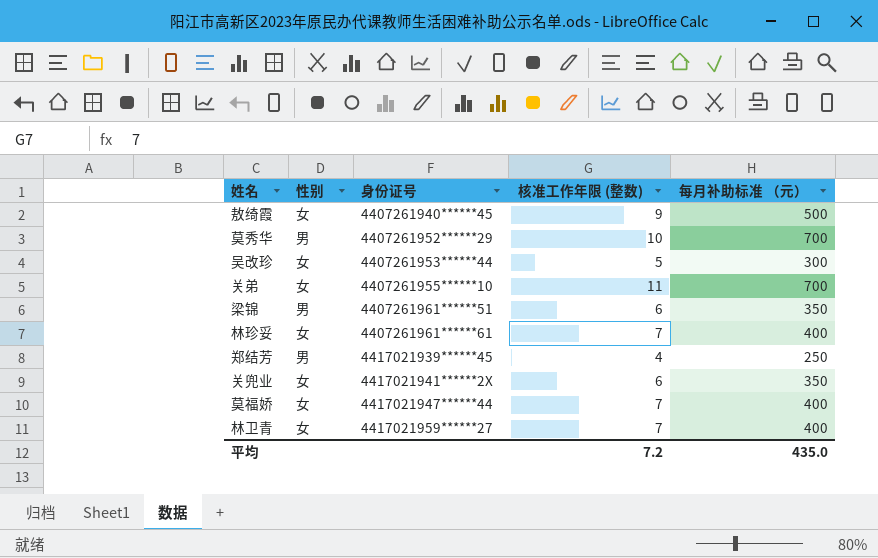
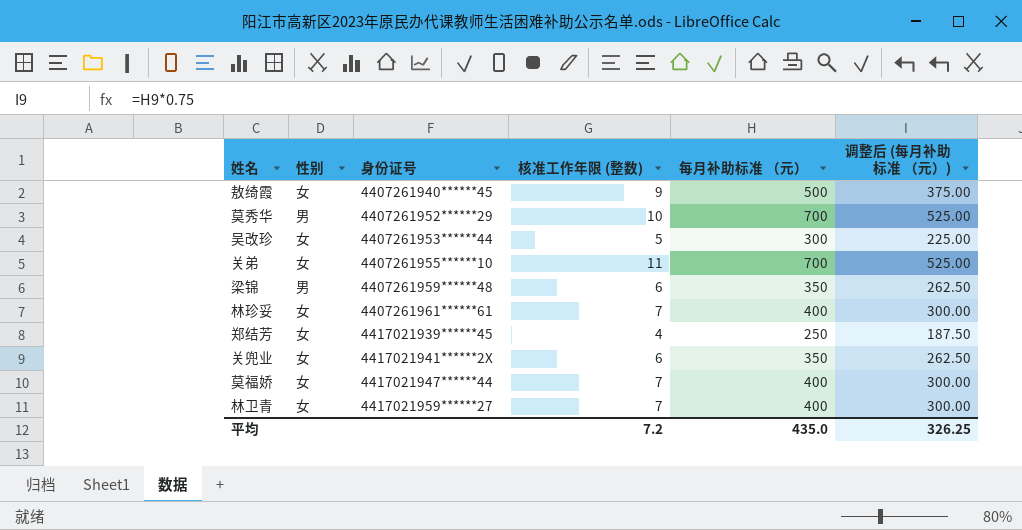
column 调整后 (每月补助标准 （元）) | formula: none -> [每月补助标准 （元）] * 0.75
梁锦 | 身份证号: 4407261961******51 -> 4407261959******48
郑结芳 | 性别: 男 -> 女

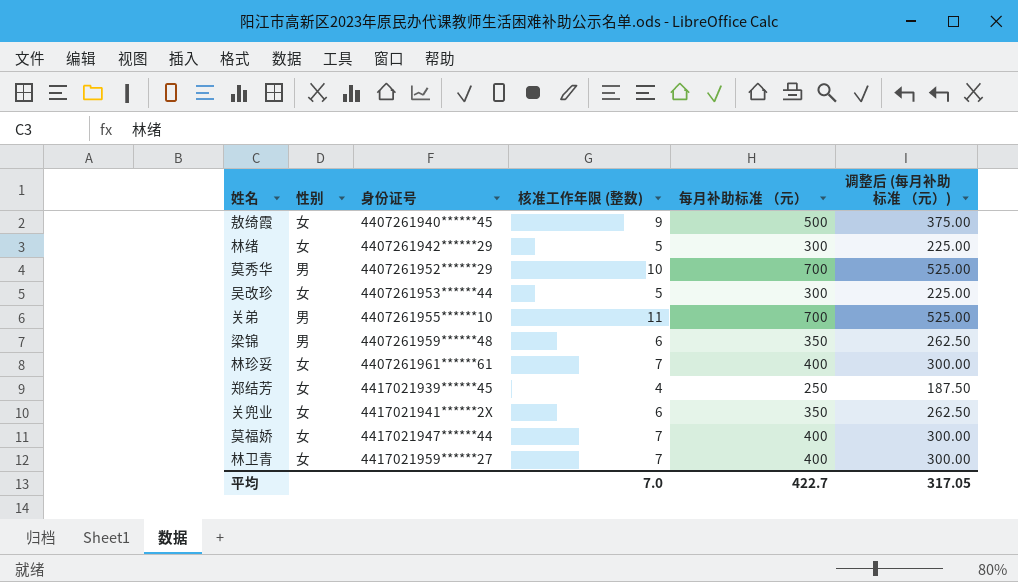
row 林绪: none -> 女 | 4407261942******29 | 5 | 300 | 225.00
关弟 | 性别: 女 -> 男
平均 | 核准工作年限 (整数): 7.2 -> 7.0
平均 | 每月补助标准 （元）: 435.0 -> 422.7
平均 | 调整后 (每月补助标准 （元）): 326.25 -> 317.05

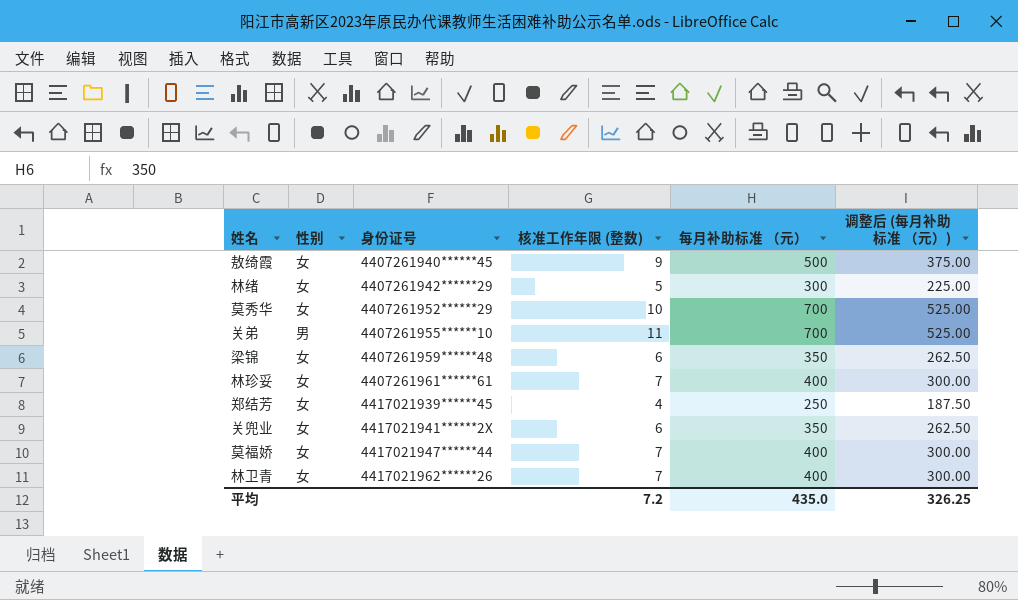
row 吴改珍: 女 | 4407261953******44 | 5 | 300 | 225.00 -> none
莫秀华 | 性别: 男 -> 女
梁锦 | 性别: 男 -> 女
林卫青 | 身份证号: 4417021959******27 -> 4417021962******26
平均 | 核准工作年限 (整数): 7.0 -> 7.2
平均 | 每月补助标准 （元）: 422.7 -> 435.0
平均 | 调整后 (每月补助标准 （元）): 317.05 -> 326.25

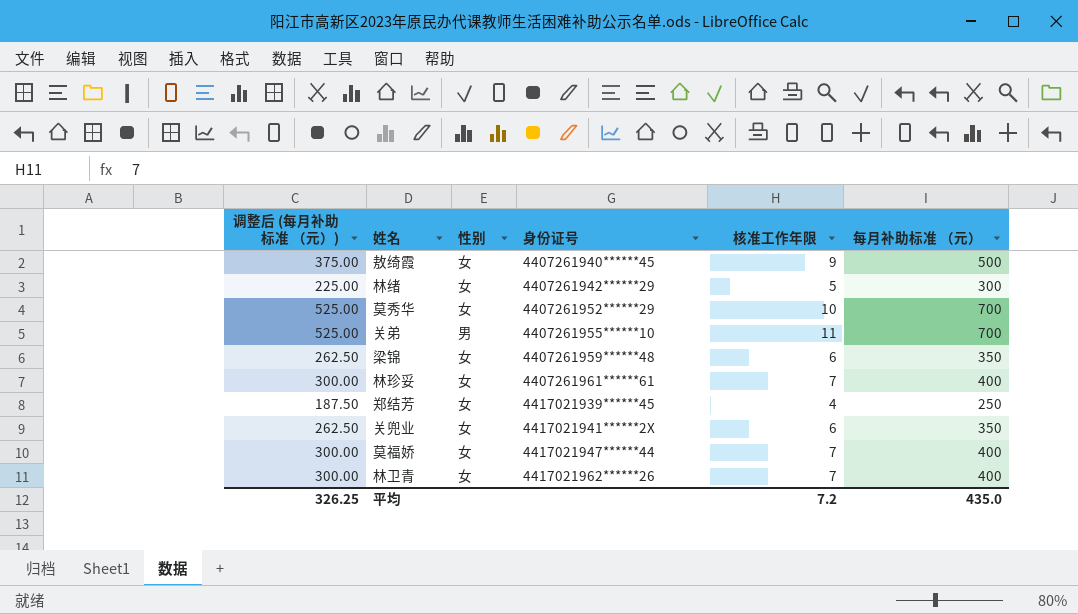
column 调整后 (每月补助标准 （元）) | position: 6 -> 1
column name: 核准工作年限 (整数) -> 核准工作年限

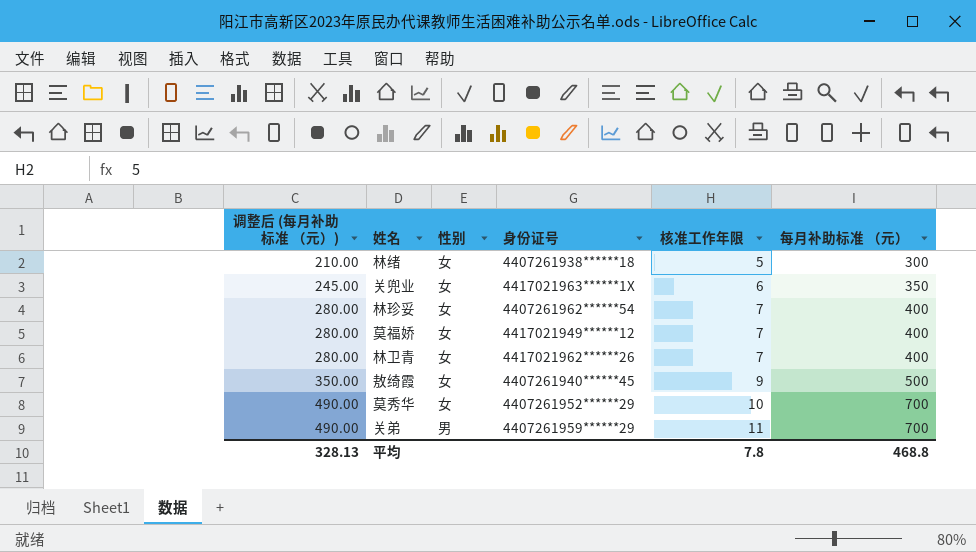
row order: 身份证号 ascending -> 调整后 (每月补助标准 （元）) ascending
column 调整后 (每月补助标准 （元）) | formula: [每月补助标准 （元）] * 0.75 -> [每月补助标准 （元）] * 0.7
row 梁锦: 262.50 | 女 | 4407261959******48 | 6 | 350 -> none
row 郑结芳: 187.50 | 女 | 4417021939******45 | 4 | 250 -> none
林绪 | 身份证号: 4407261942******29 -> 4407261938******18
关兜业 | 身份证号: 4417021941******2X -> 4417021963******1X
林珍妥 | 身份证号: 4407261961******61 -> 4407261962******54
莫福娇 | 身份证号: 4417021947******44 -> 4417021949******12
关弟 | 身份证号: 4407261955******10 -> 4407261959******29
平均 | 调整后 (每月补助标准 （元）): 326.25 -> 328.13
平均 | 核准工作年限: 7.2 -> 7.8
平均 | 每月补助标准 （元）: 435.0 -> 468.8

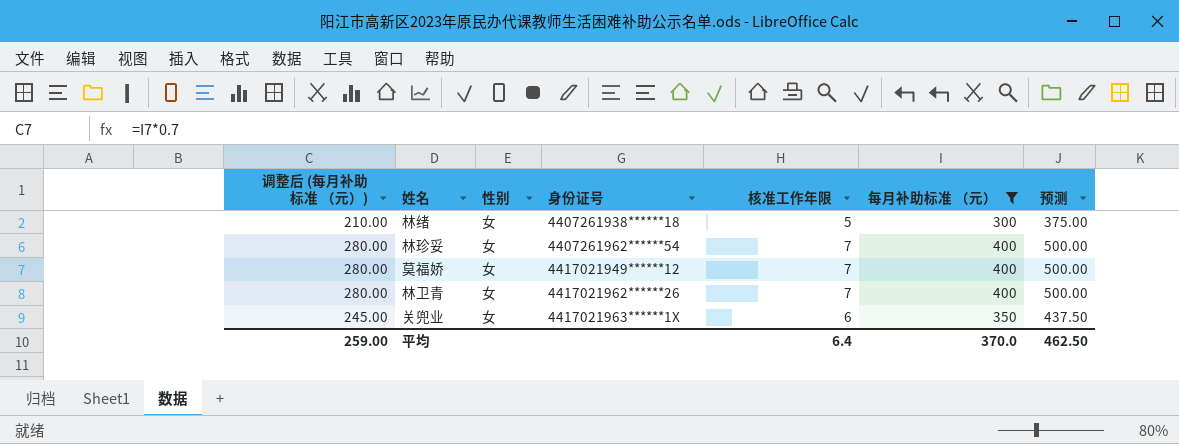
filter: none -> 每月补助标准 （元） <= 400
row order: 调整后 (每月补助标准 （元）) ascending -> 身份证号 ascending
column 预测 | formula: none -> [每月补助标准 （元）] * 1.25
平均 | 调整后 (每月补助标准 （元）): 328.13 -> 259.00
平均 | 核准工作年限: 7.8 -> 6.4
平均 | 每月补助标准 （元）: 468.8 -> 370.0

